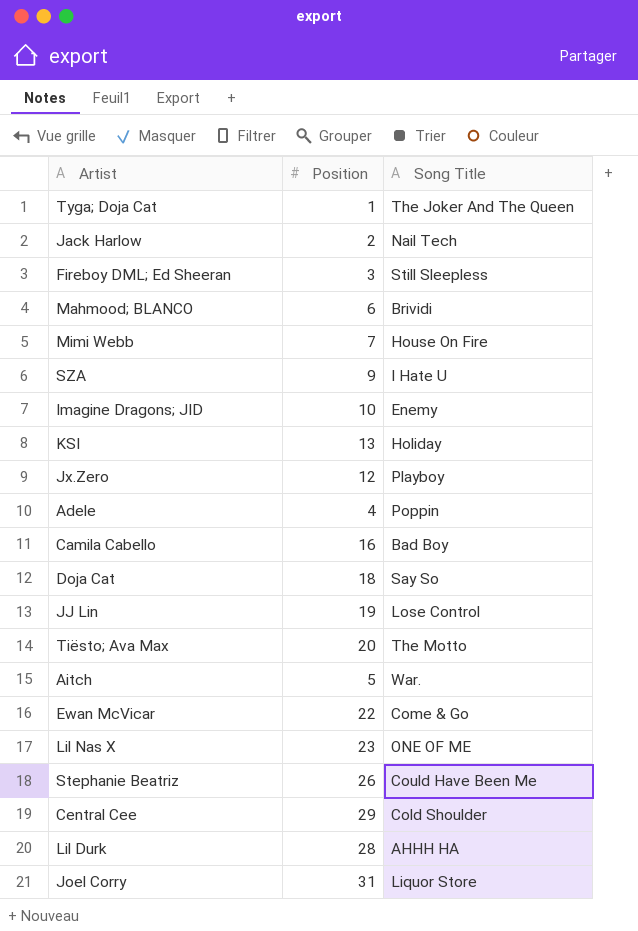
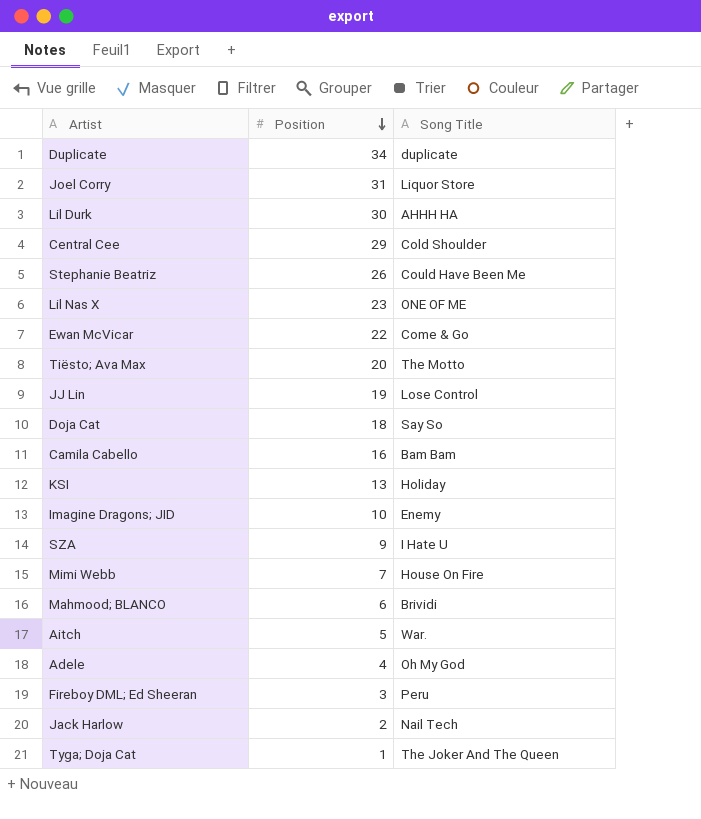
row order: none -> Position descending
row Jx.Zero: 12 | Playboy -> none
row Duplicate: none -> 34 | duplicate
Lil Durk | Position: 28 -> 30
Camila Cabello | Song Title: Bad Boy -> Bam Bam
Adele | Song Title: Poppin -> Oh My God
Fireboy DML; Ed Sheeran | Song Title: Still Sleepless -> Peru

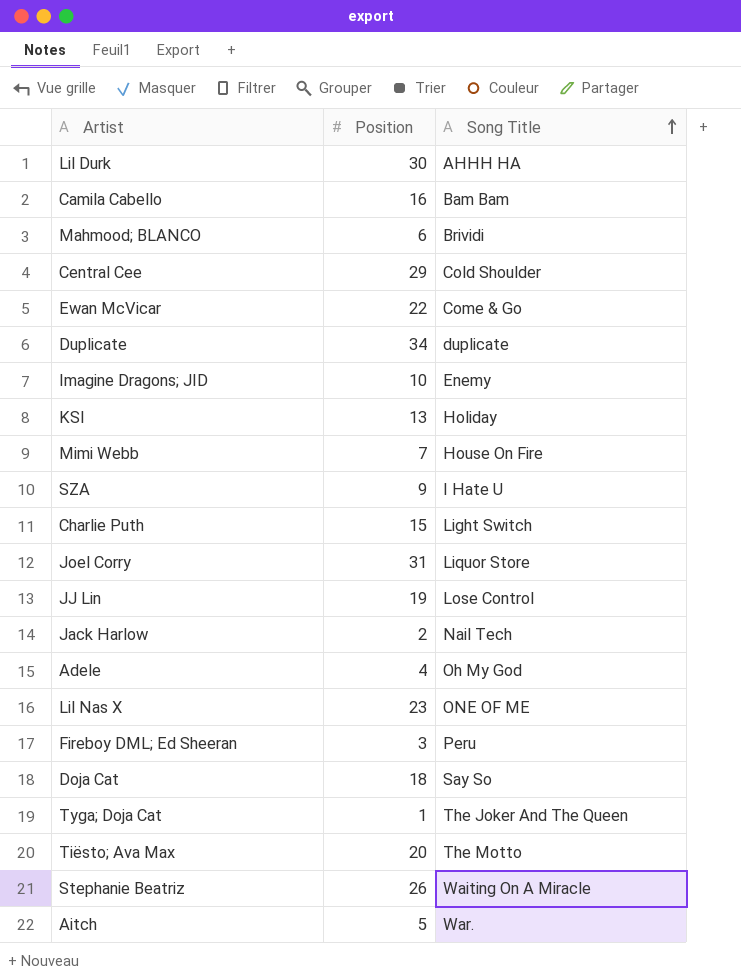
row order: Position descending -> Song Title ascending
row Charlie Puth: none -> 15 | Light Switch
Stephanie Beatriz | Song Title: Could Have Been Me -> Waiting On A Miracle

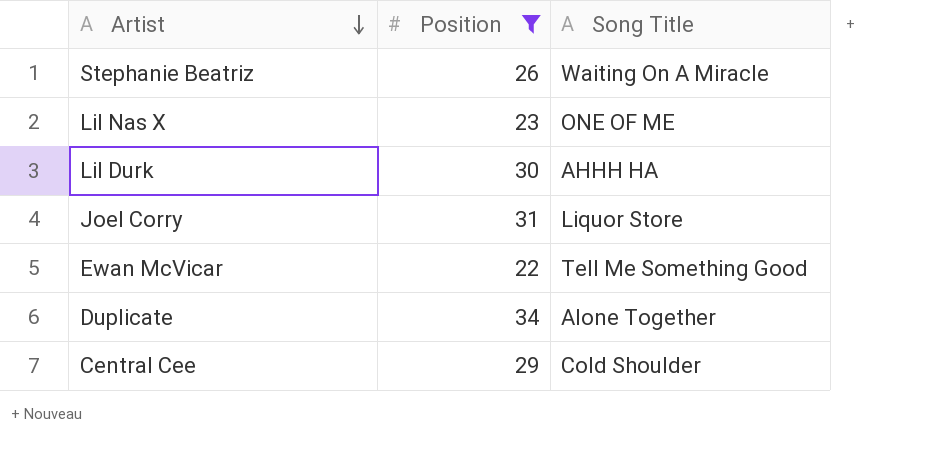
filter: none -> Position >= 22
row order: Song Title ascending -> Artist descending
Ewan McVicar | Song Title: Come & Go -> Tell Me Something Good
Duplicate | Song Title: duplicate -> Alone Together

